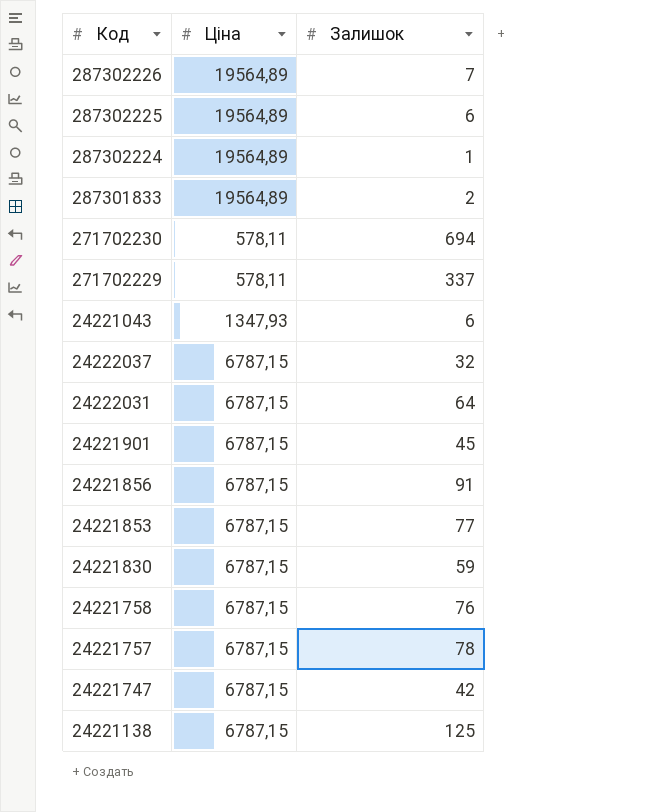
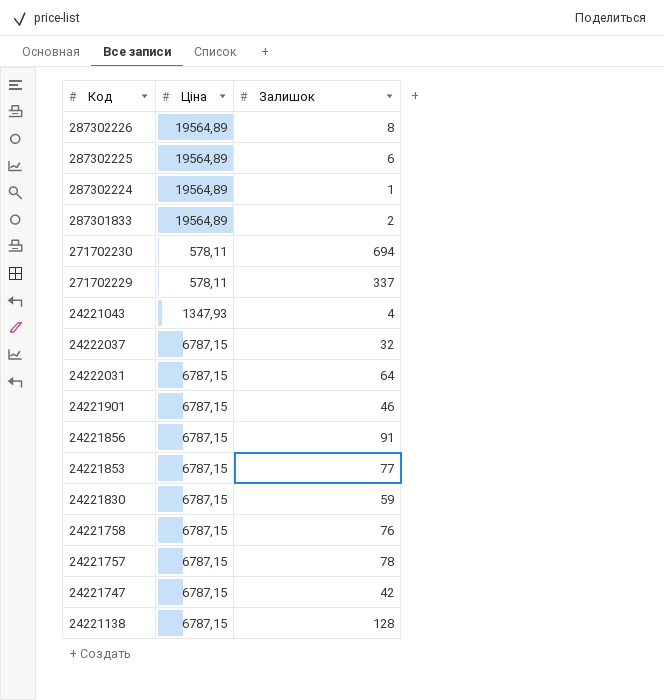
287302226 | Залишок: 7 -> 8
24221043 | Залишок: 6 -> 4
24221901 | Залишок: 45 -> 46
24221138 | Залишок: 125 -> 128

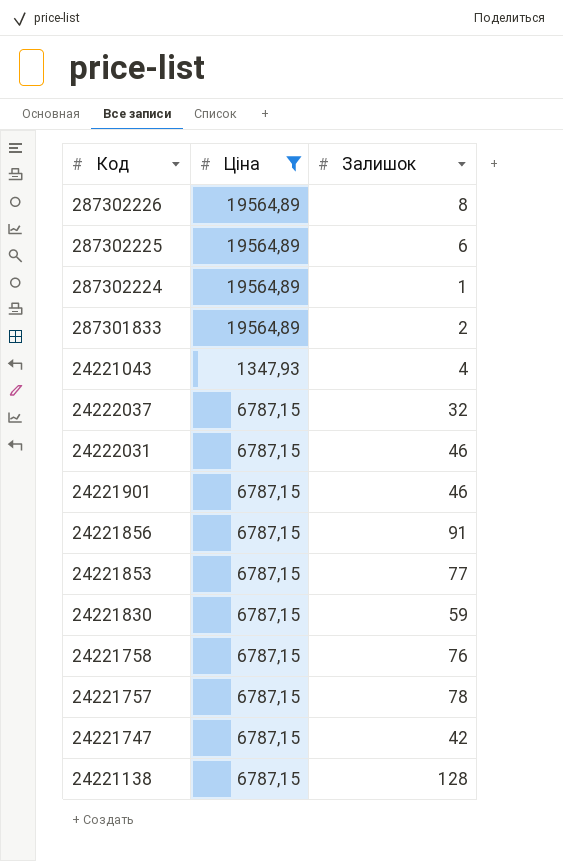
filter: none -> Ціна != 578,11
24222031 | Залишок: 64 -> 46

